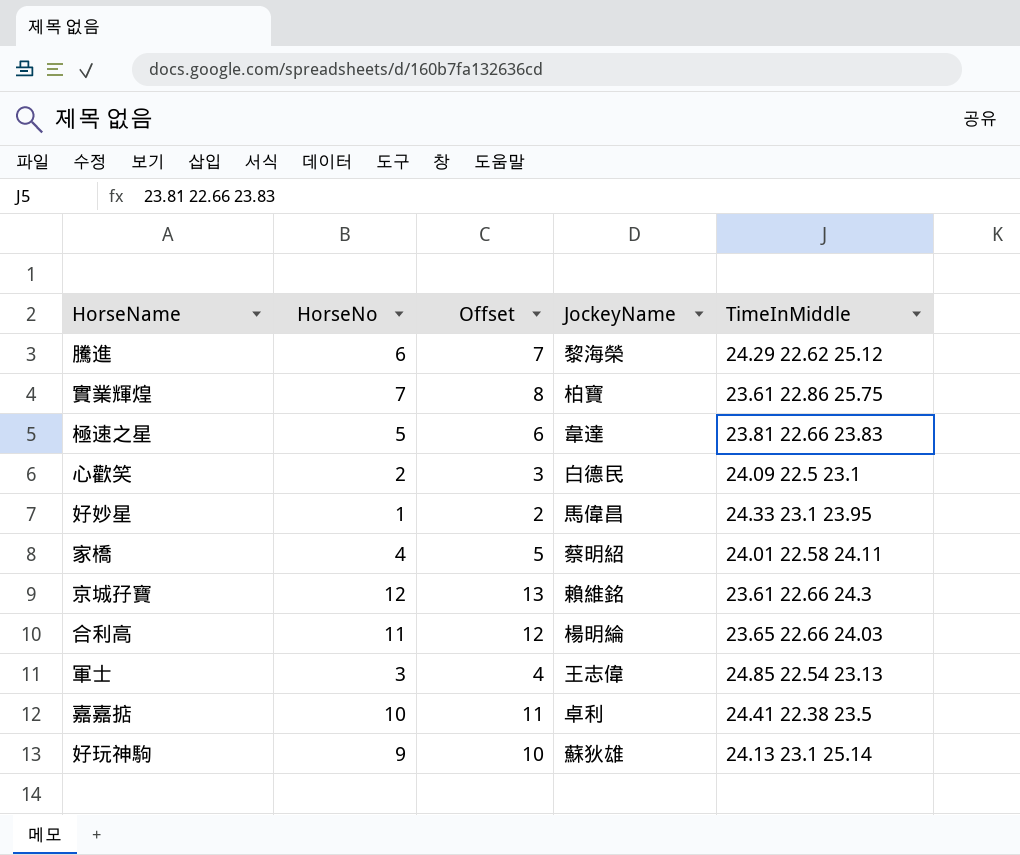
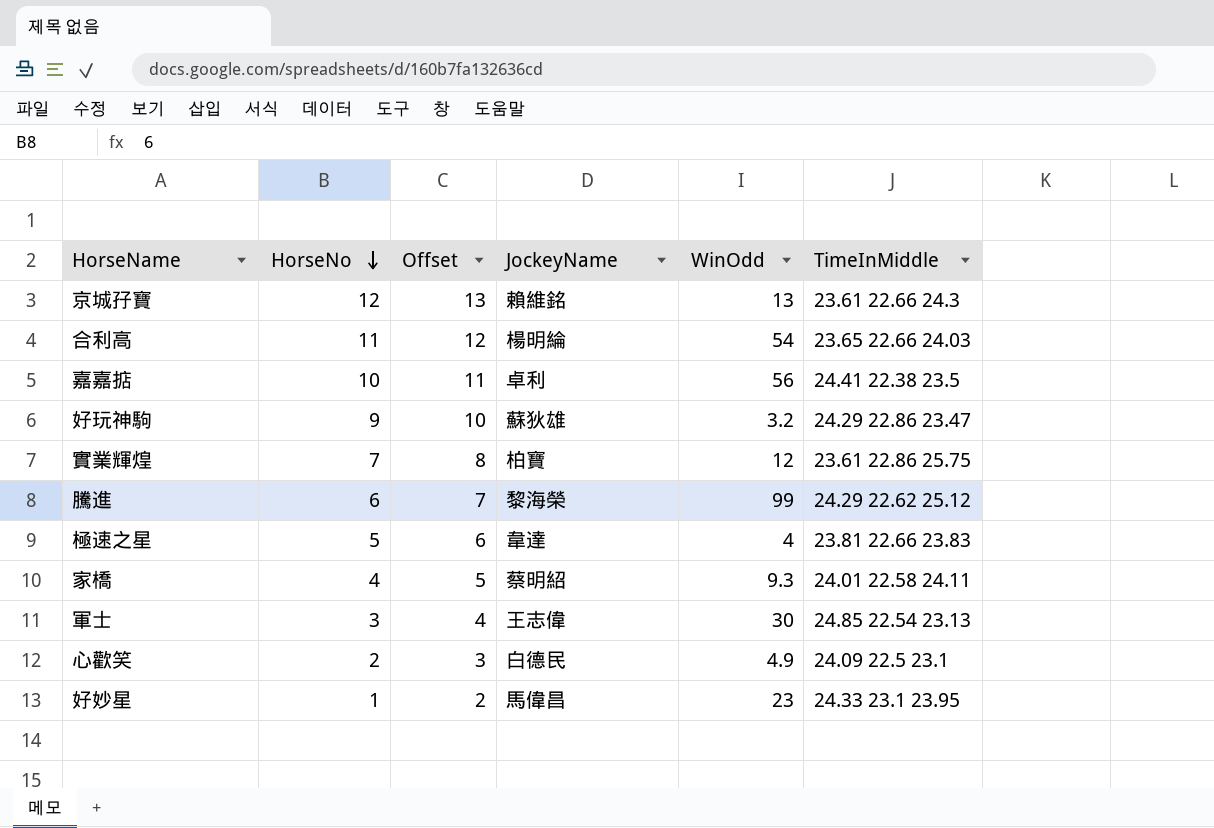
row order: none -> HorseNo descending
column WinOdd | position: none -> 5
好玩神駒 | TimeInMiddle: 24.13 23.1 25.14 -> 24.29 22.86 23.47

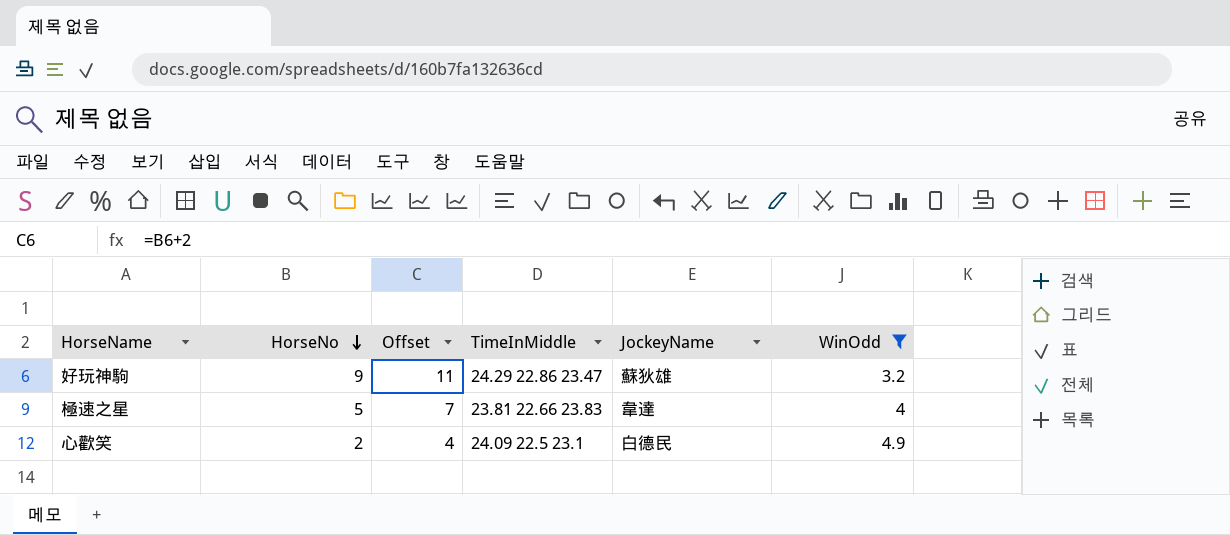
filter: none -> WinOdd <= 4.9
column Offset | formula: [HorseNo] + 1 -> [HorseNo] + 2
column TimeInMiddle | position: 6 -> 4

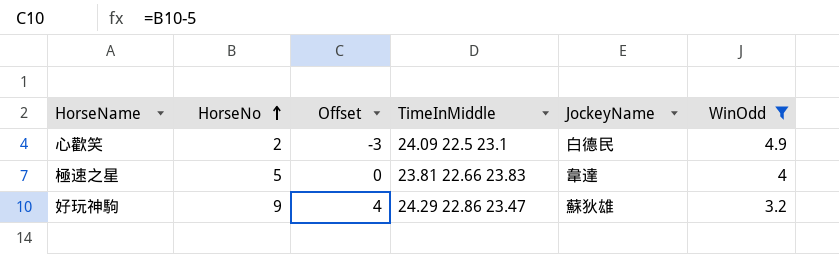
row order: HorseNo descending -> HorseNo ascending
column Offset | formula: [HorseNo] + 2 -> [HorseNo] - 5

